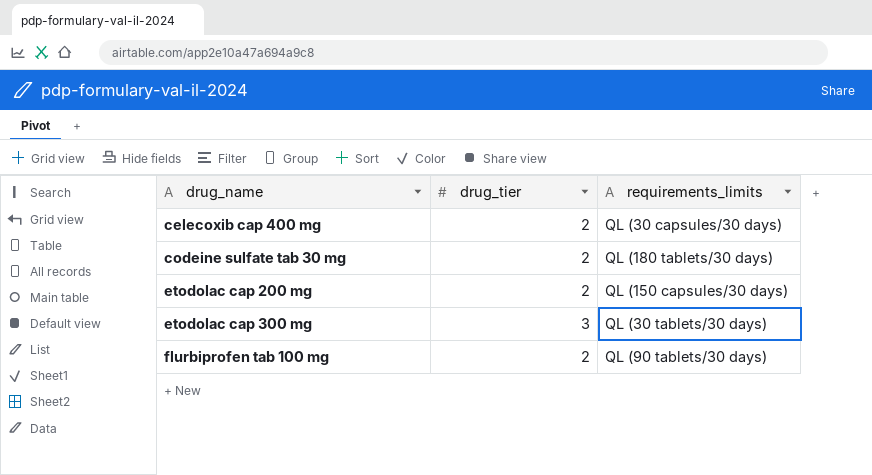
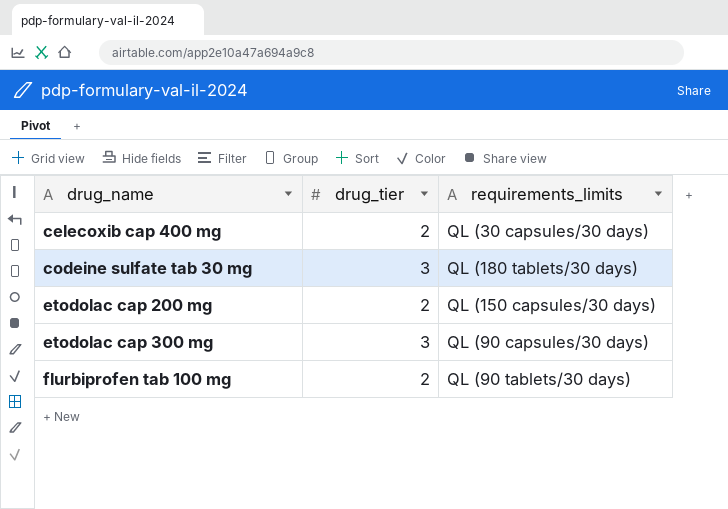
codeine sulfate tab 30 mg | drug_tier: 2 -> 3
etodolac cap 300 mg | requirements_limits: QL (30 tablets/30 days) -> QL (90 capsules/30 days)

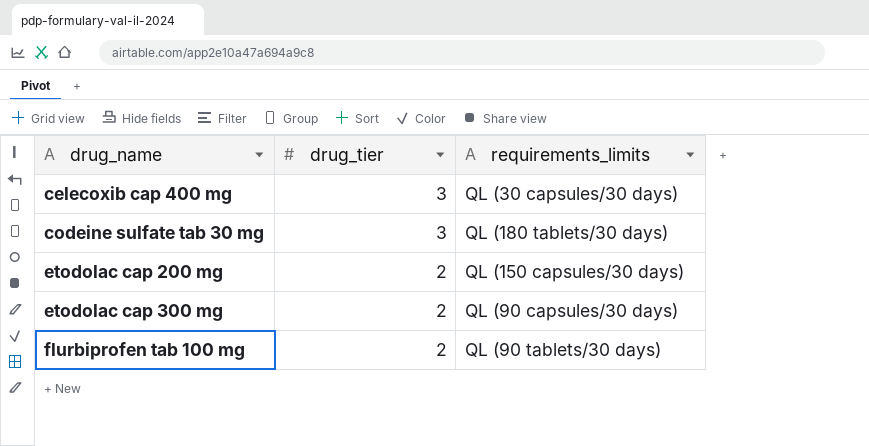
celecoxib cap 400 mg | drug_tier: 2 -> 3
etodolac cap 300 mg | drug_tier: 3 -> 2

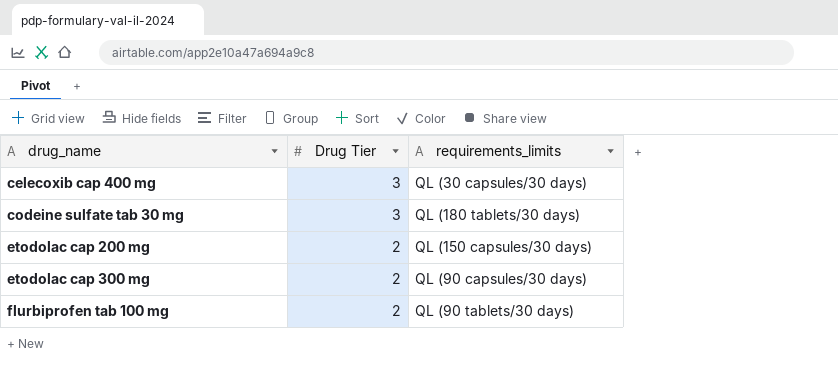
column name: drug_tier -> Drug Tier

